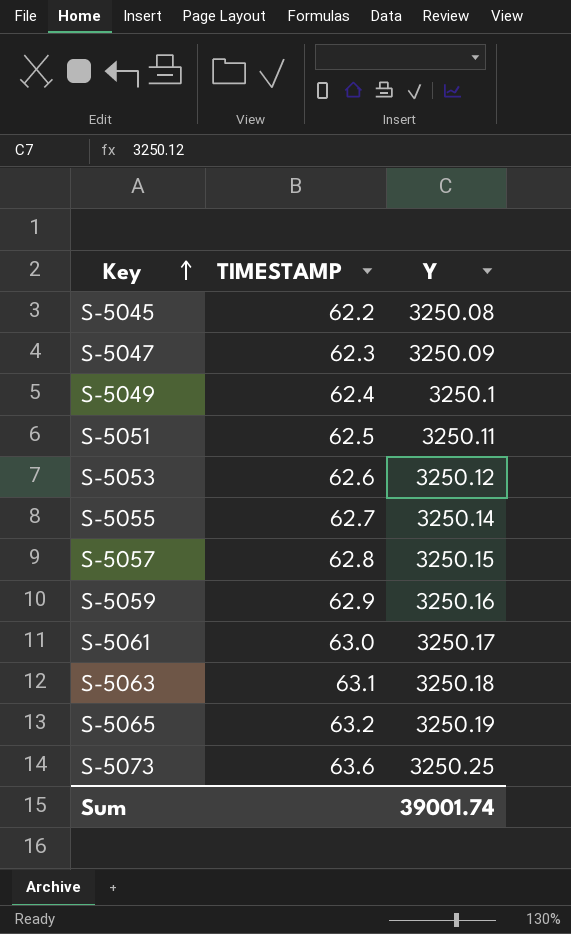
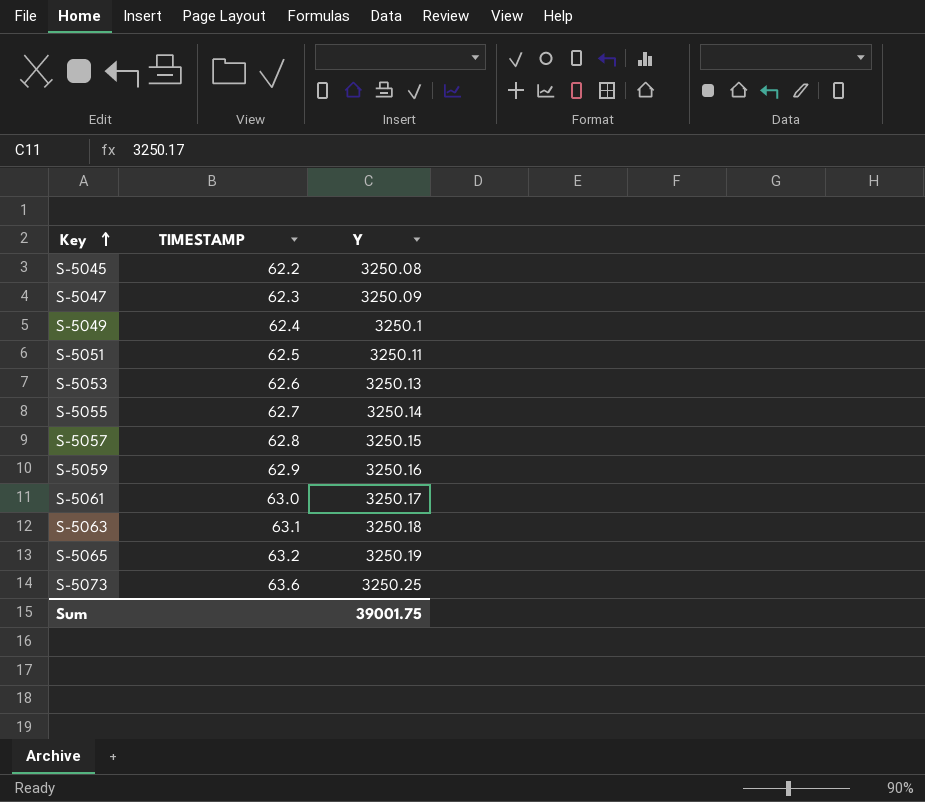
S-5053 | Y: 3250.12 -> 3250.13
Sum | Y: 39001.74 -> 39001.75

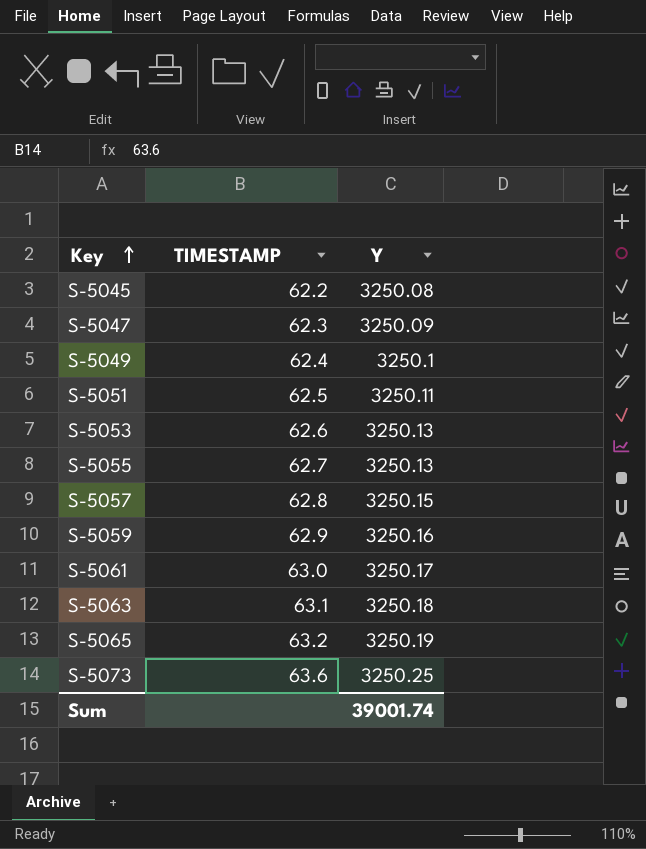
S-5055 | Y: 3250.14 -> 3250.13
Sum | Y: 39001.75 -> 39001.74

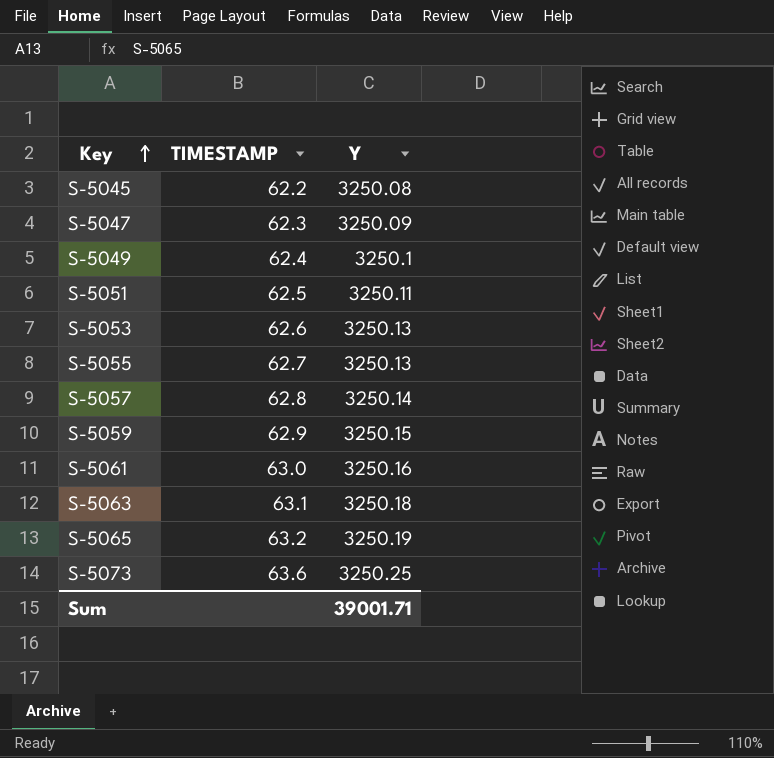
S-5057 | Y: 3250.15 -> 3250.14
S-5059 | Y: 3250.16 -> 3250.15
S-5061 | Y: 3250.17 -> 3250.16
Sum | Y: 39001.74 -> 39001.71

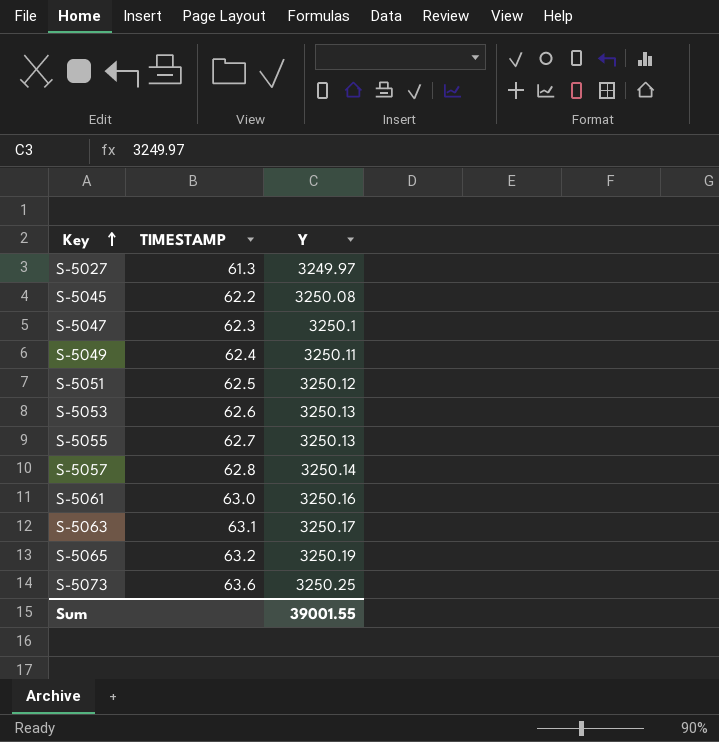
row S-5059: 62.9 | 3250.15 -> none
row S-5027: none -> 61.3 | 3249.97
S-5047 | Y: 3250.09 -> 3250.1
S-5049 | Y: 3250.1 -> 3250.11
S-5051 | Y: 3250.11 -> 3250.12
S-5063 | Y: 3250.18 -> 3250.17
Sum | Y: 39001.71 -> 39001.55

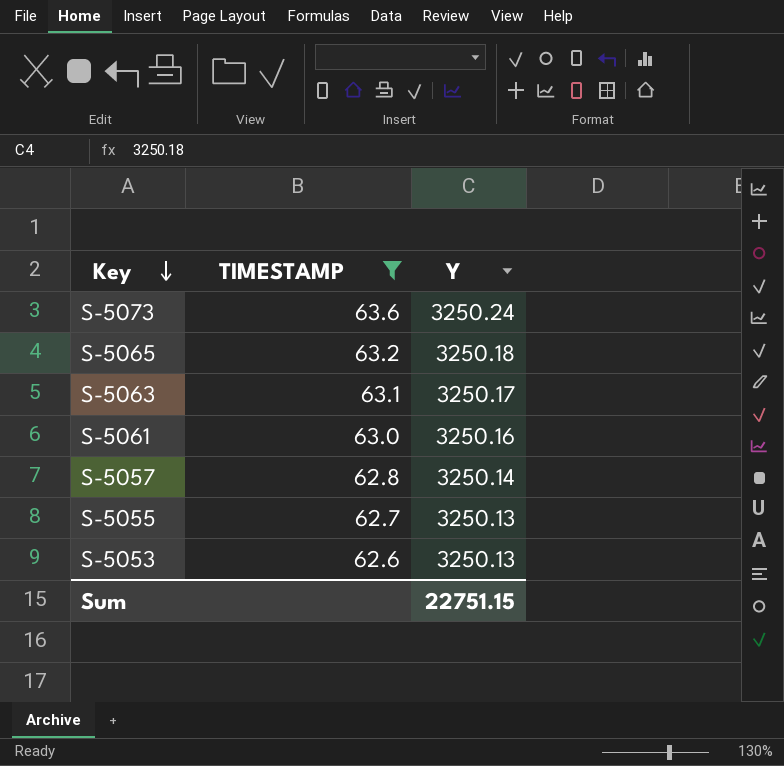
filter: none -> TIMESTAMP >= 62.6
row order: Key ascending -> Key descending
S-5073 | Y: 3250.25 -> 3250.24
S-5065 | Y: 3250.19 -> 3250.18
Sum | Y: 39001.55 -> 22751.15

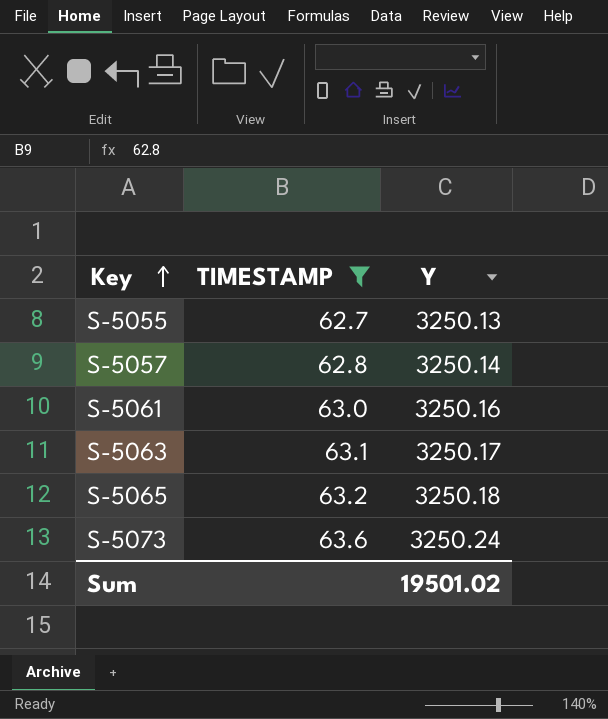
row order: Key descending -> Key ascending
row S-5053: 62.6 | 3250.13 -> none
Sum | Y: 22751.15 -> 19501.02

